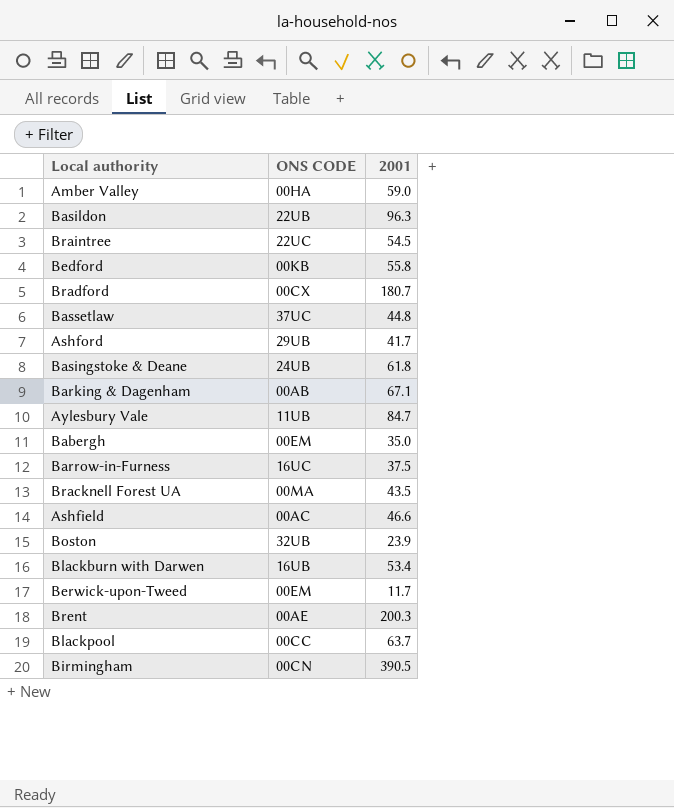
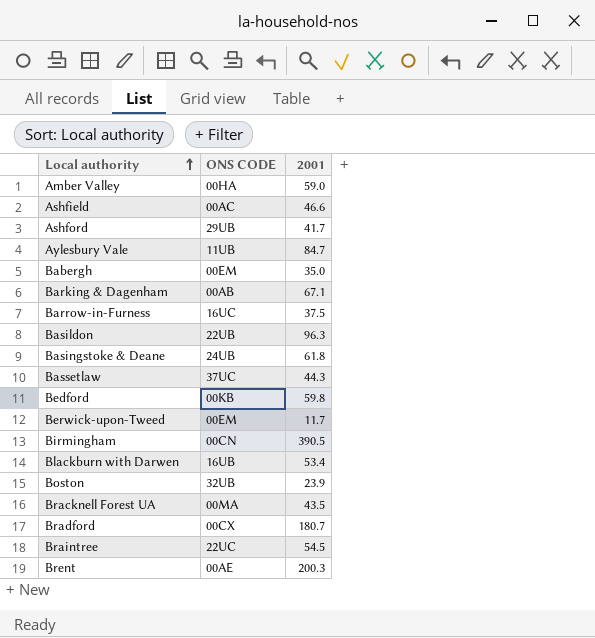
row order: none -> Local authority ascending
row Blackpool: 00CC | 63.7 -> none
Bassetlaw | 2001: 44.8 -> 44.3
Bedford | 2001: 55.8 -> 59.8

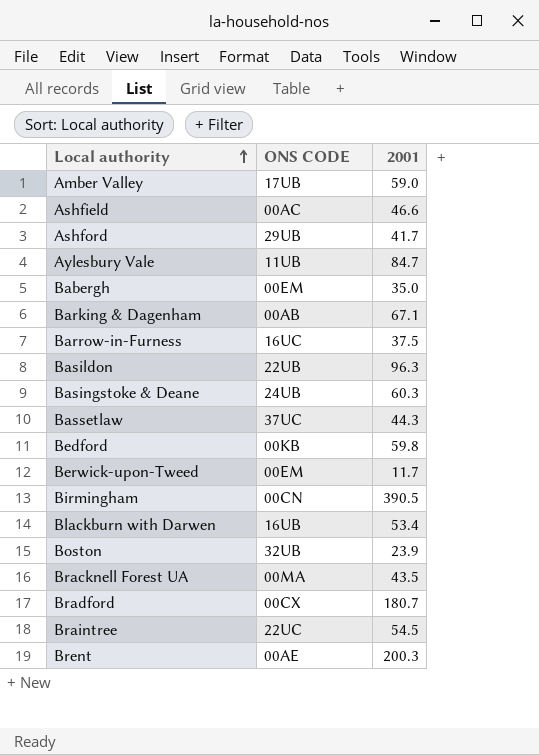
Amber Valley | ONS CODE: 00HA -> 17UB
Basingstoke & Deane | 2001: 61.8 -> 60.3

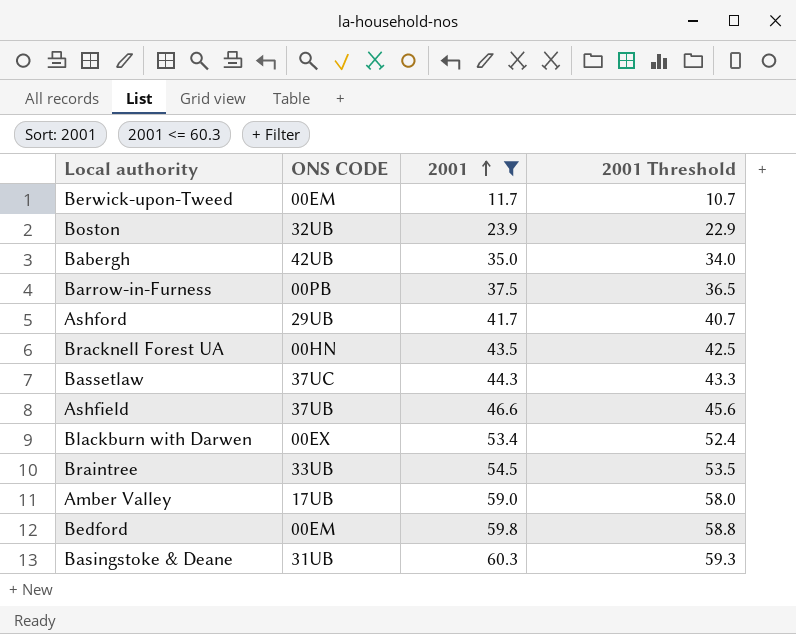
filter: none -> 2001 <= 60.3
row order: Local authority ascending -> 2001 ascending
column 2001 Threshold | formula: none -> [2001] - 1
Babergh | ONS CODE: 00EM -> 42UB
Barrow-in-Furness | ONS CODE: 16UC -> 00PB
Bracknell Forest UA | ONS CODE: 00MA -> 00HN
Ashfield | ONS CODE: 00AC -> 37UB
Blackburn with Darwen | ONS CODE: 16UB -> 00EX
Braintree | ONS CODE: 22UC -> 33UB
Bedford | ONS CODE: 00KB -> 00EM
Basingstoke & Deane | ONS CODE: 24UB -> 31UB

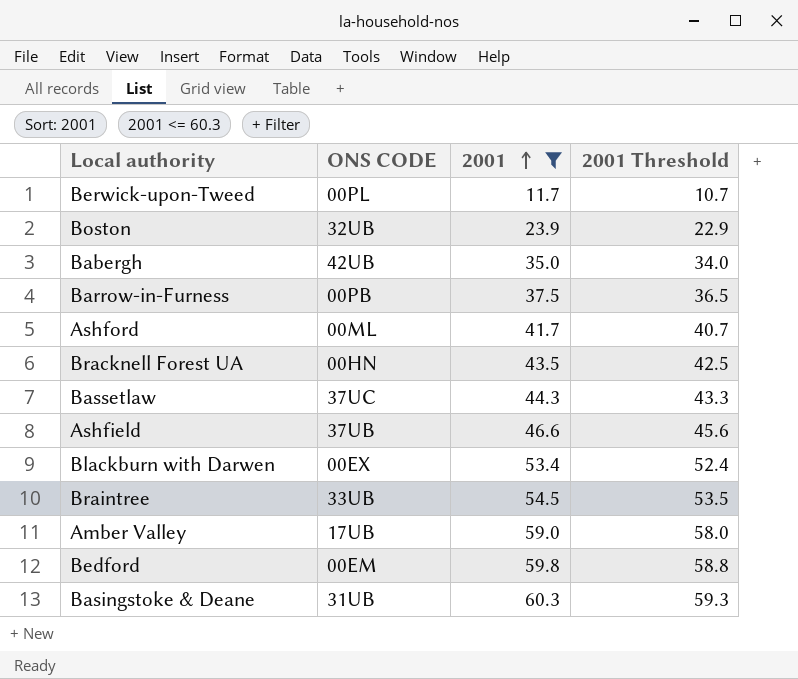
Berwick-upon-Tweed | ONS CODE: 00EM -> 00PL
Ashford | ONS CODE: 29UB -> 00ML

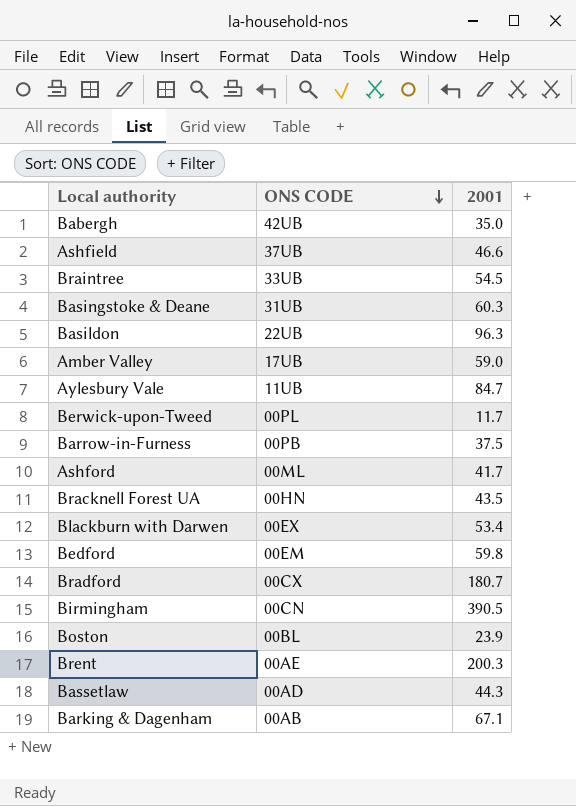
filter: 2001 <= 60.3 -> none
row order: 2001 ascending -> ONS CODE descending
column 2001 Threshold | formula: [2001] - 1 -> none
Boston | ONS CODE: 32UB -> 00BL
Bassetlaw | ONS CODE: 37UC -> 00AD

